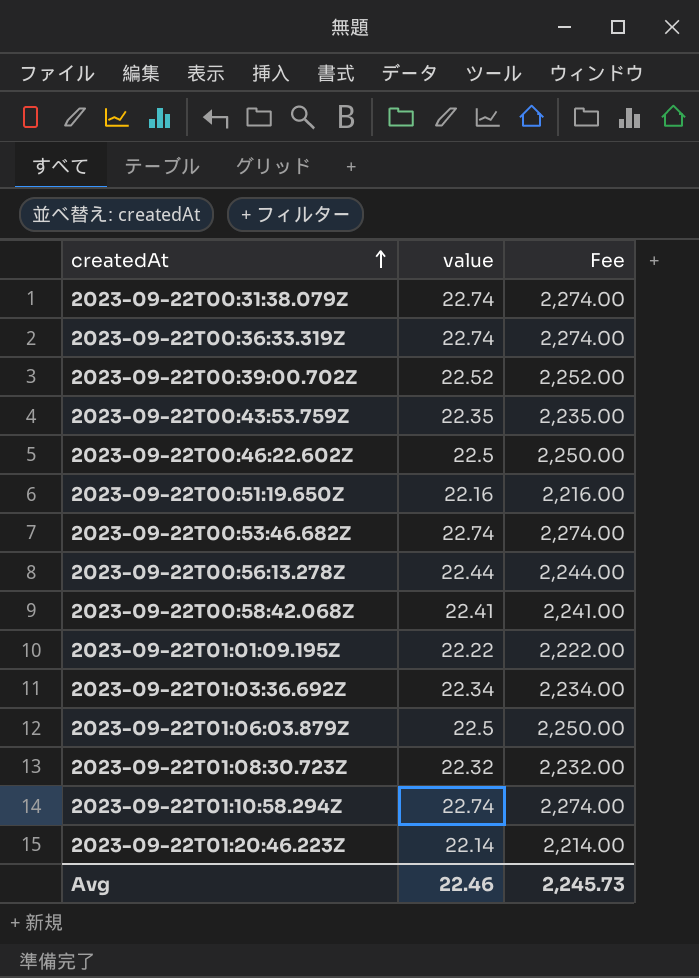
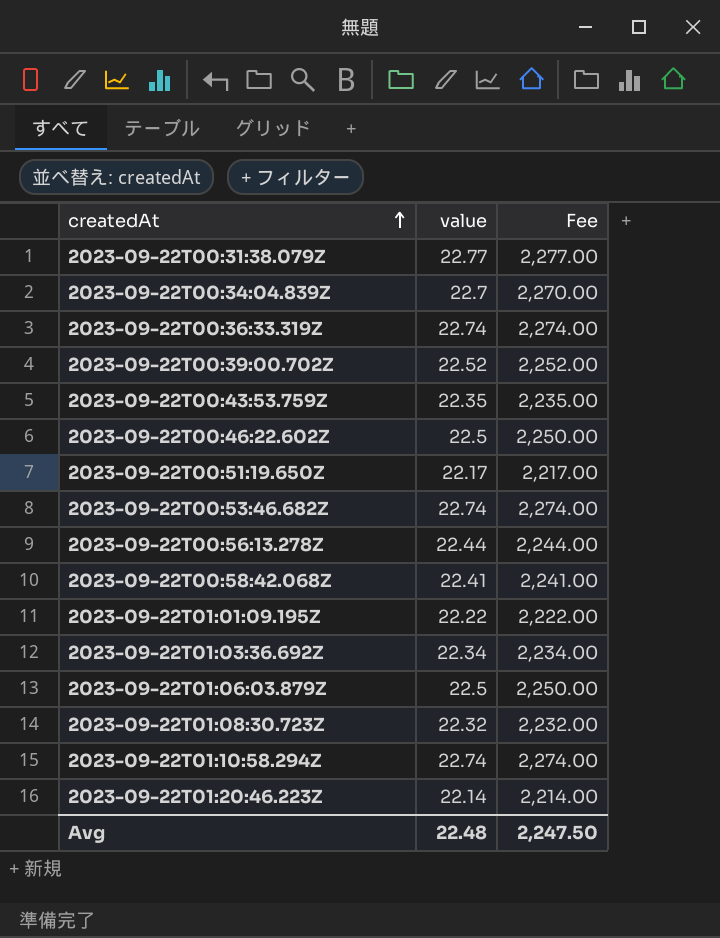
2023-09-22T00:31:38.079Z | value: 22.74 -> 22.77
2023-09-22T00:31:38.079Z | Fee: 2,274.00 -> 2,277.00
row 2023-09-22T00:34:04.839Z: none -> 22.7 | 2,270.00
2023-09-22T00:51:19.650Z | value: 22.16 -> 22.17
2023-09-22T00:51:19.650Z | Fee: 2,216.00 -> 2,217.00
Avg | value: 22.46 -> 22.48
Avg | Fee: 2,245.73 -> 2,247.50

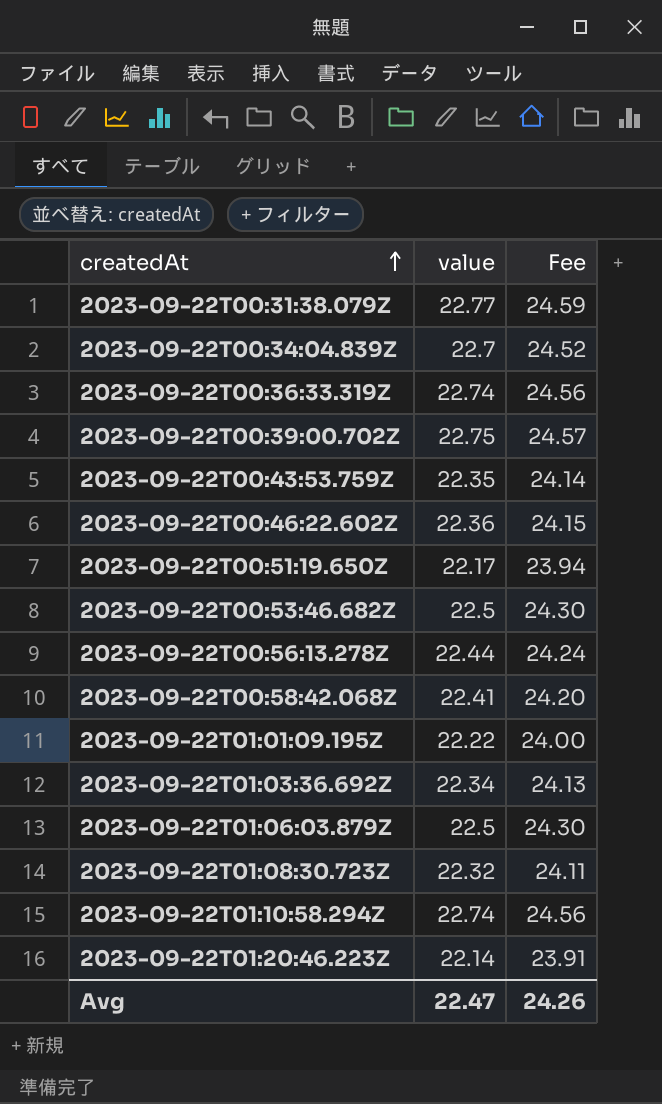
column Fee | formula: [value] * 100 -> [value] * 1.08
2023-09-22T00:39:00.702Z | value: 22.52 -> 22.75
2023-09-22T00:46:22.602Z | value: 22.5 -> 22.36
2023-09-22T00:53:46.682Z | value: 22.74 -> 22.5
Avg | value: 22.48 -> 22.47
Avg | Fee: 2,247.50 -> 24.26

